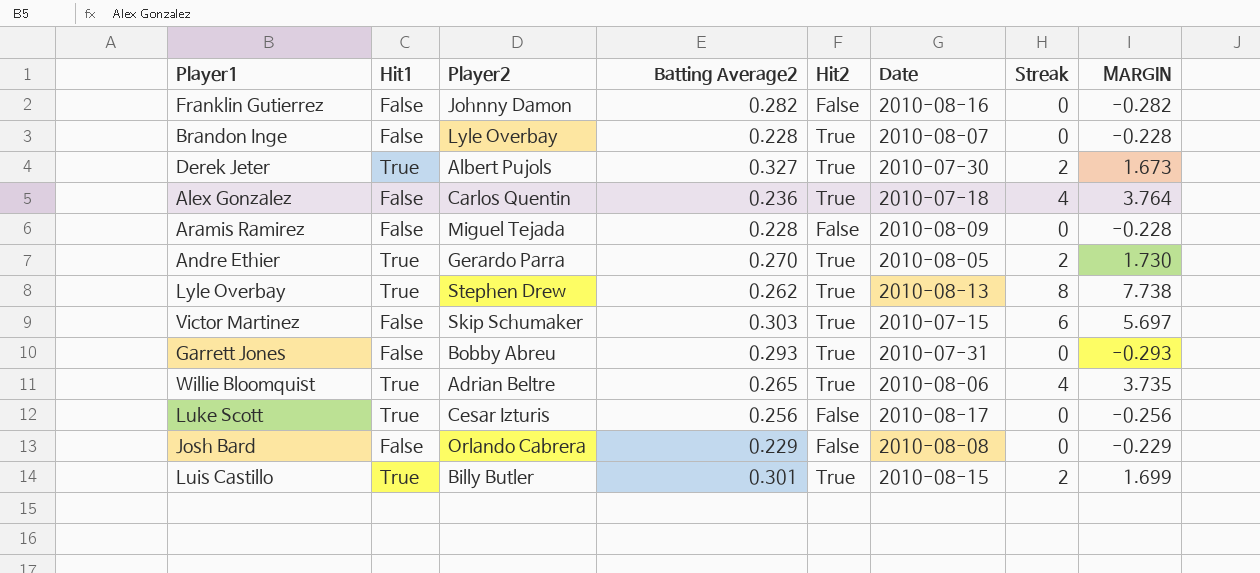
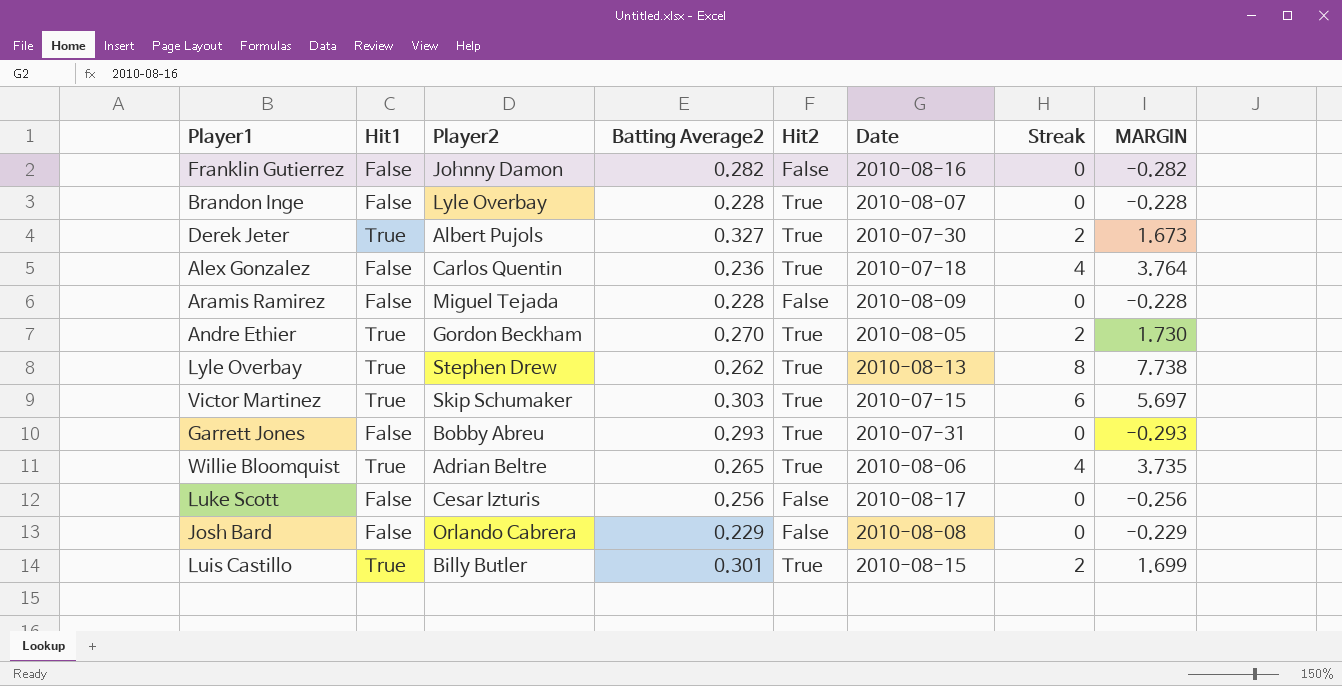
Andre Ethier | Player2: Gerardo Parra -> Gordon Beckham
Victor Martinez | Hit1: False -> True
Luke Scott | Hit1: True -> False

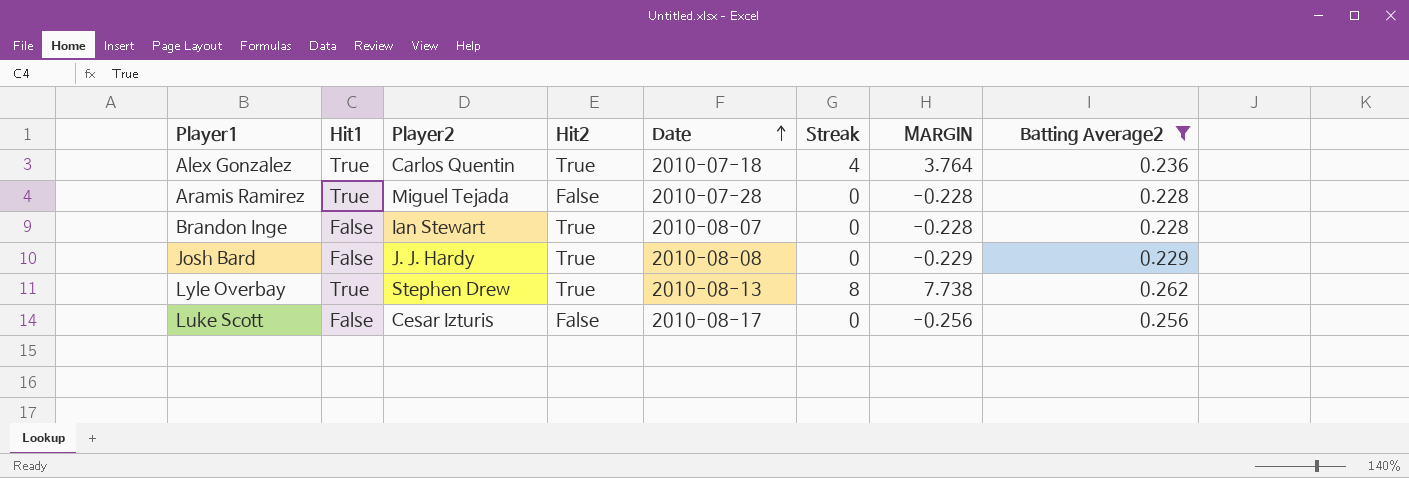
filter: none -> Batting Average2 <= 0.262
row order: none -> Date ascending
column Batting Average2 | position: 4 -> 8
Alex Gonzalez | Hit1: False -> True
Aramis Ramirez | Hit1: False -> True
Aramis Ramirez | Date: 2010-08-09 -> 2010-07-28
Brandon Inge | Player2: Lyle Overbay -> Ian Stewart
Josh Bard | Player2: Orlando Cabrera -> J. J. Hardy
Josh Bard | Hit2: False -> True

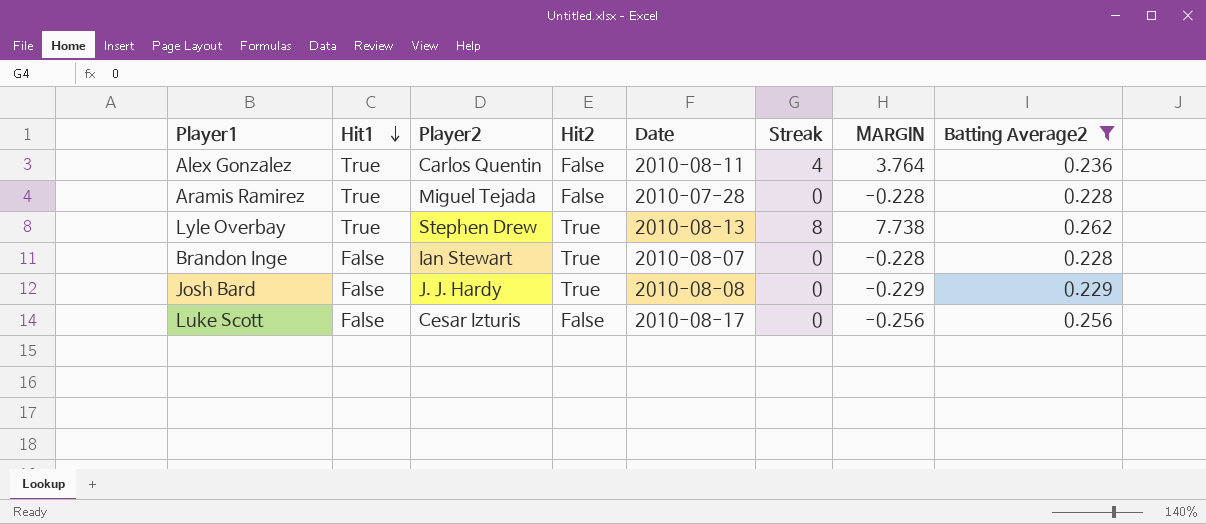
row order: Date ascending -> Hit1 descending
Alex Gonzalez | Hit2: True -> False
Alex Gonzalez | Date: 2010-07-18 -> 2010-08-11

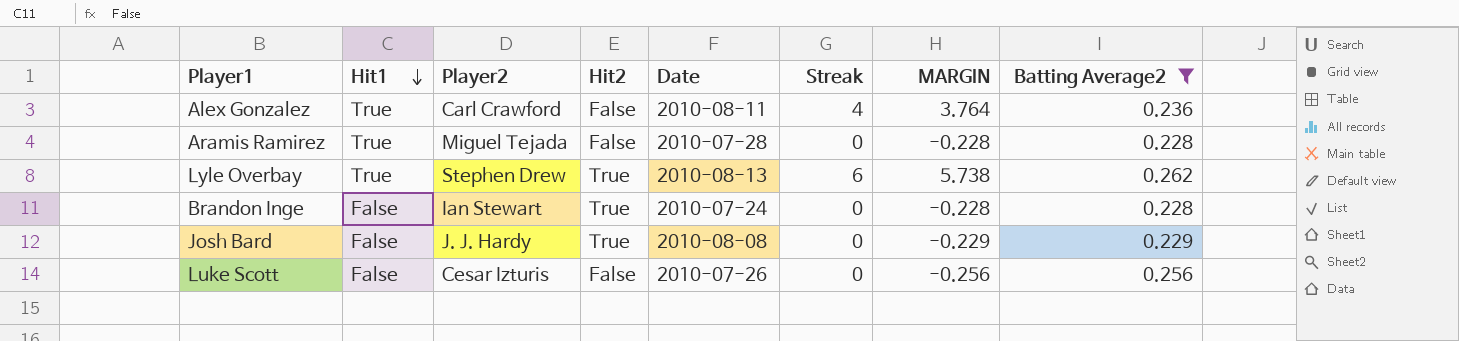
Alex Gonzalez | Player2: Carlos Quentin -> Carl Crawford
Lyle Overbay | Streak: 8 -> 6
Lyle Overbay | MARGIN: 7.738 -> 5.738
Brandon Inge | Date: 2010-08-07 -> 2010-07-24
Luke Scott | Date: 2010-08-17 -> 2010-07-26

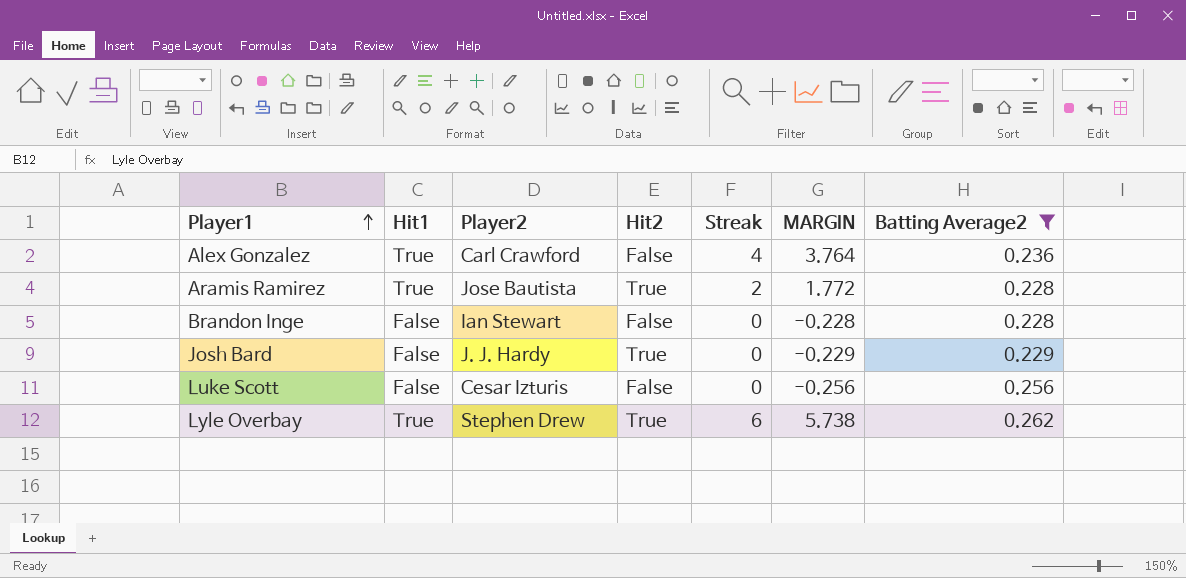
row order: Hit1 descending -> Player1 ascending
column Date | position: 5 -> none
Aramis Ramirez | Player2: Miguel Tejada -> Jose Bautista
Aramis Ramirez | Hit2: False -> True
Aramis Ramirez | Streak: 0 -> 2
Aramis Ramirez | MARGIN: -0.228 -> 1.772
Brandon Inge | Hit2: True -> False

